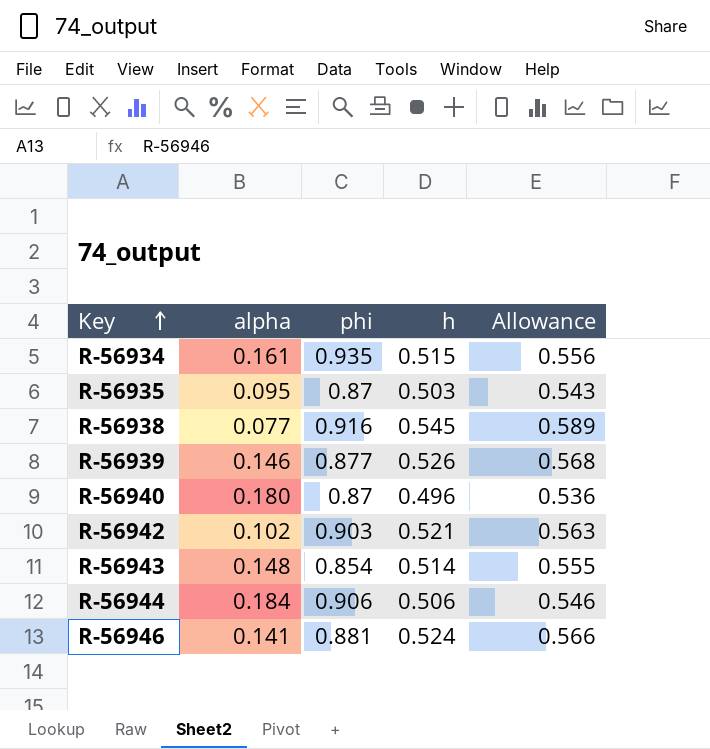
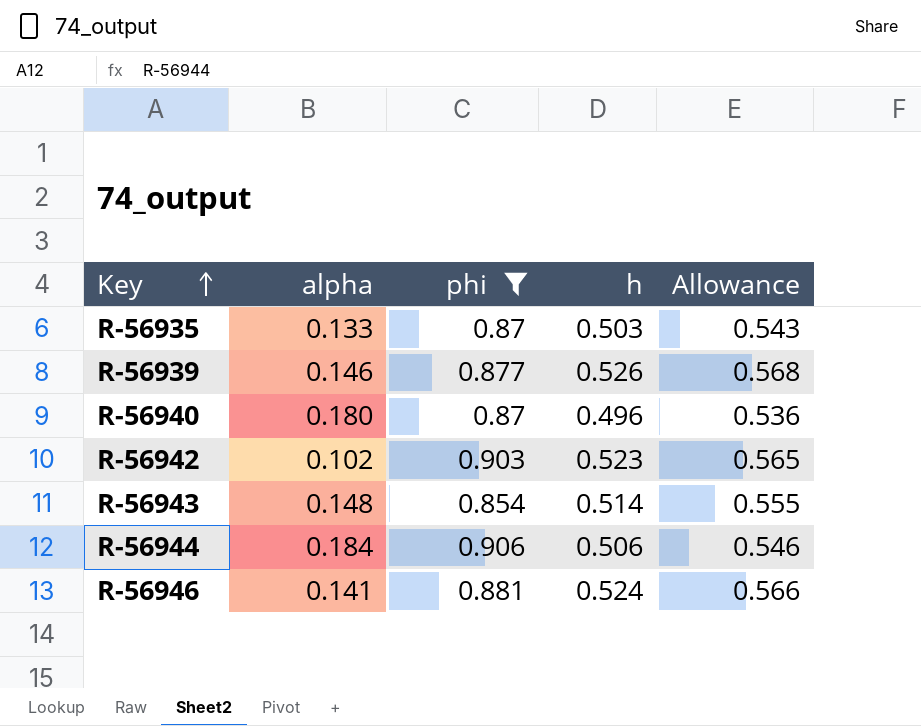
filter: none -> phi <= 0.906
R-56935 | alpha: 0.095 -> 0.133
R-56942 | h: 0.521 -> 0.523
R-56942 | Allowance: 0.563 -> 0.565

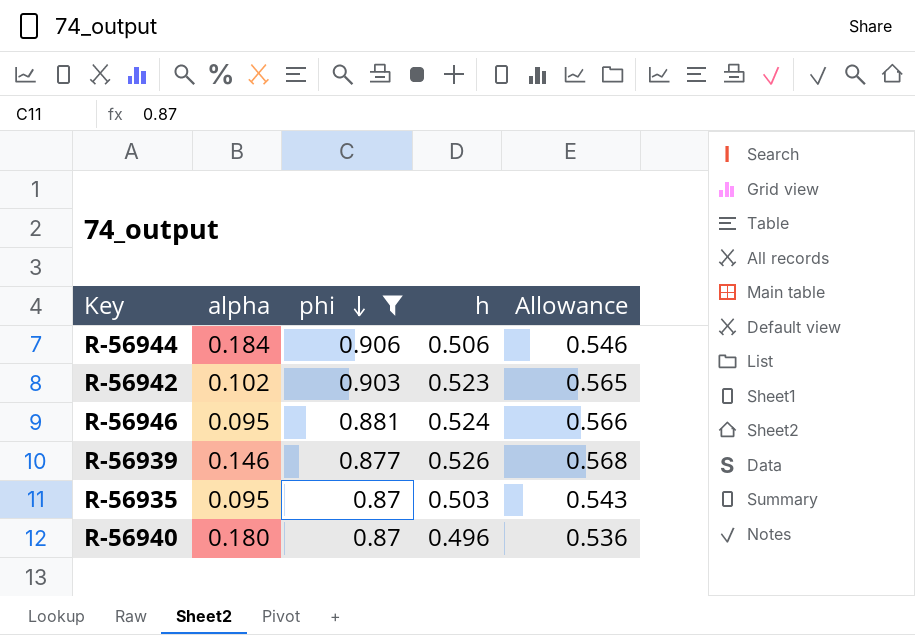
row order: Key ascending -> phi descending
row R-56943: 0.148 | 0.854 | 0.514 | 0.555 -> none
R-56946 | alpha: 0.141 -> 0.095
R-56935 | alpha: 0.133 -> 0.095

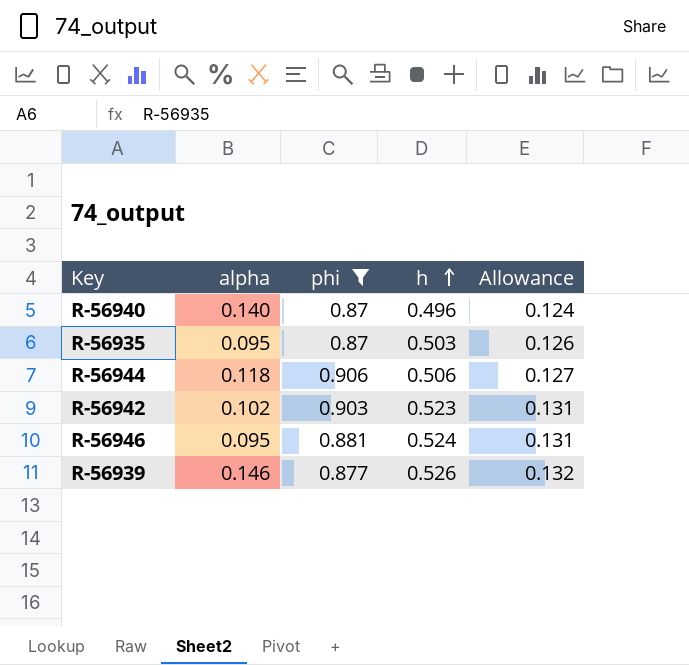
row order: phi descending -> h ascending
column Allowance | formula: [h] * 1.08 -> [h] * 0.25
R-56940 | alpha: 0.180 -> 0.140
R-56944 | alpha: 0.184 -> 0.118

